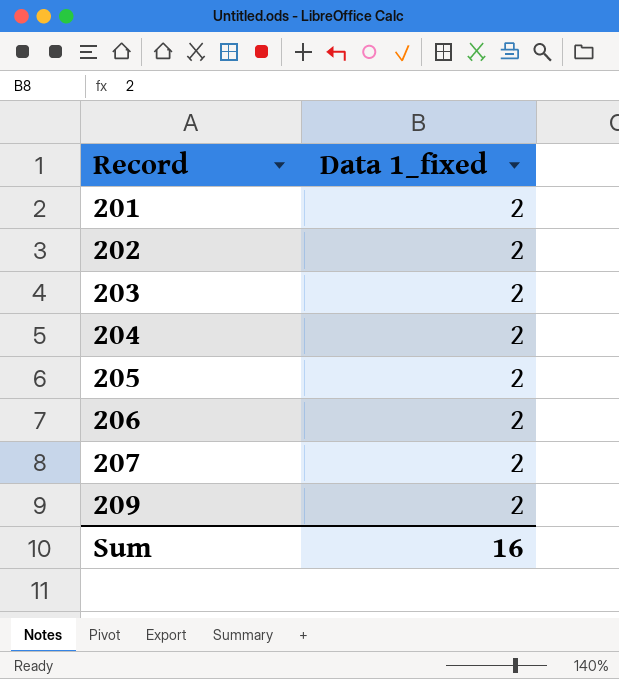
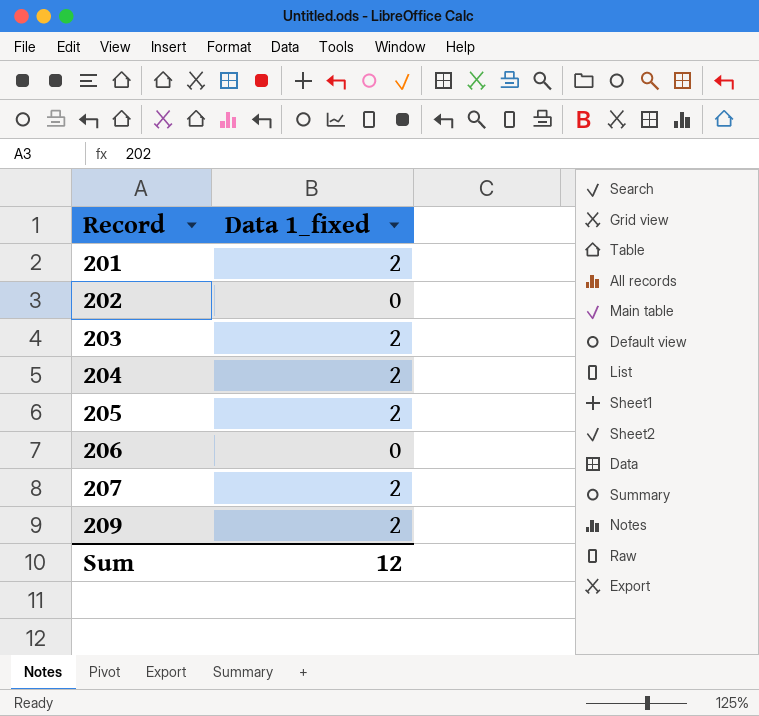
202 | Data 1_fixed: 2 -> 0
206 | Data 1_fixed: 2 -> 0
Sum | Data 1_fixed: 16 -> 12

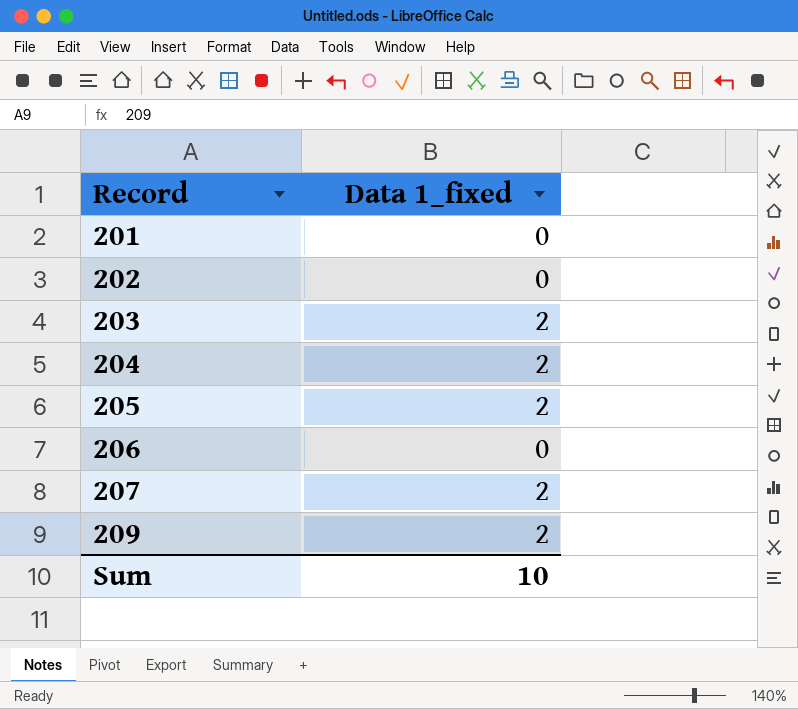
201 | Data 1_fixed: 2 -> 0
Sum | Data 1_fixed: 12 -> 10

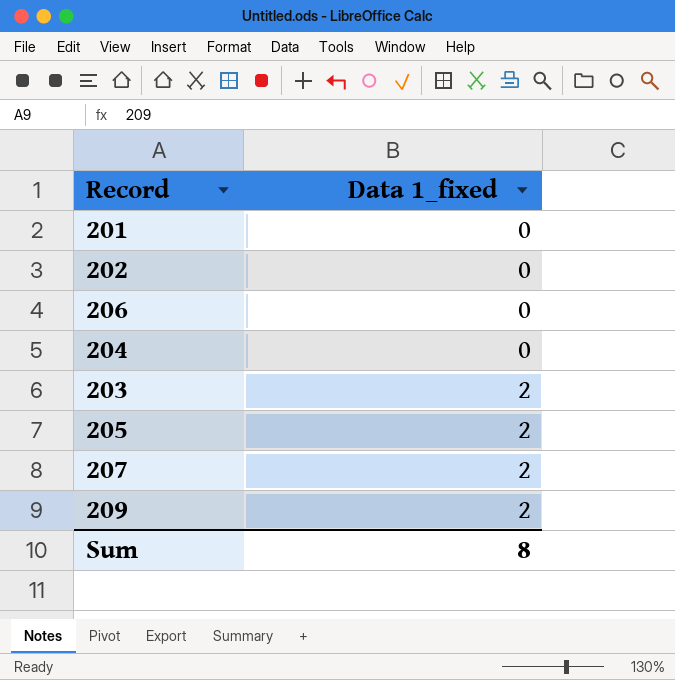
row order: Record ascending -> Data 1_fixed ascending
204 | Data 1_fixed: 2 -> 0
Sum | Data 1_fixed: 10 -> 8

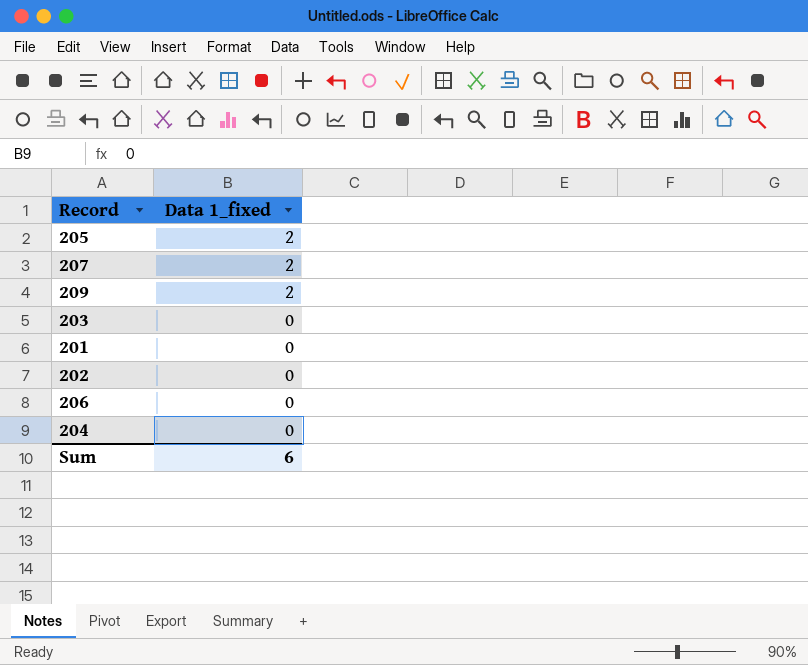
row order: Data 1_fixed ascending -> Data 1_fixed descending
203 | Data 1_fixed: 2 -> 0
Sum | Data 1_fixed: 8 -> 6

